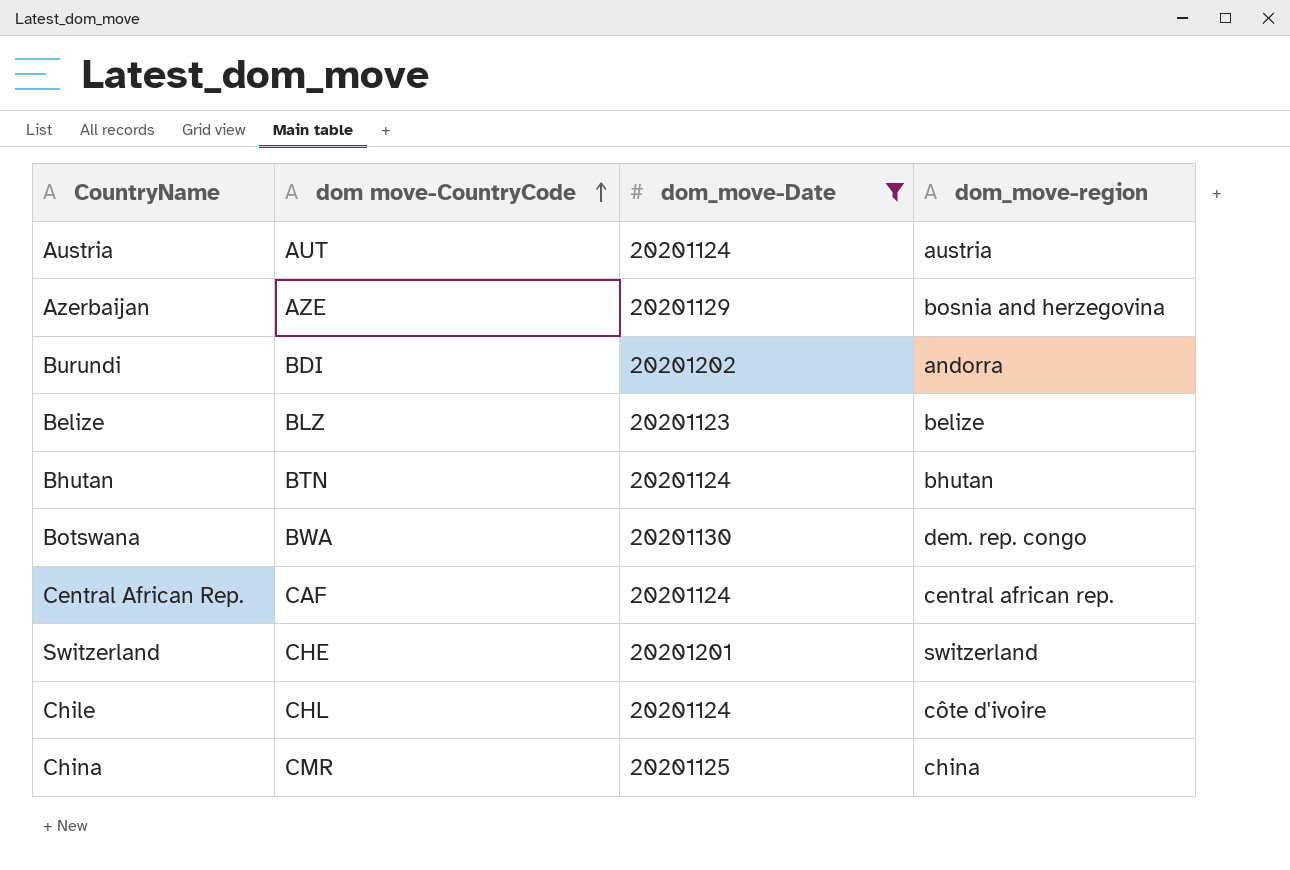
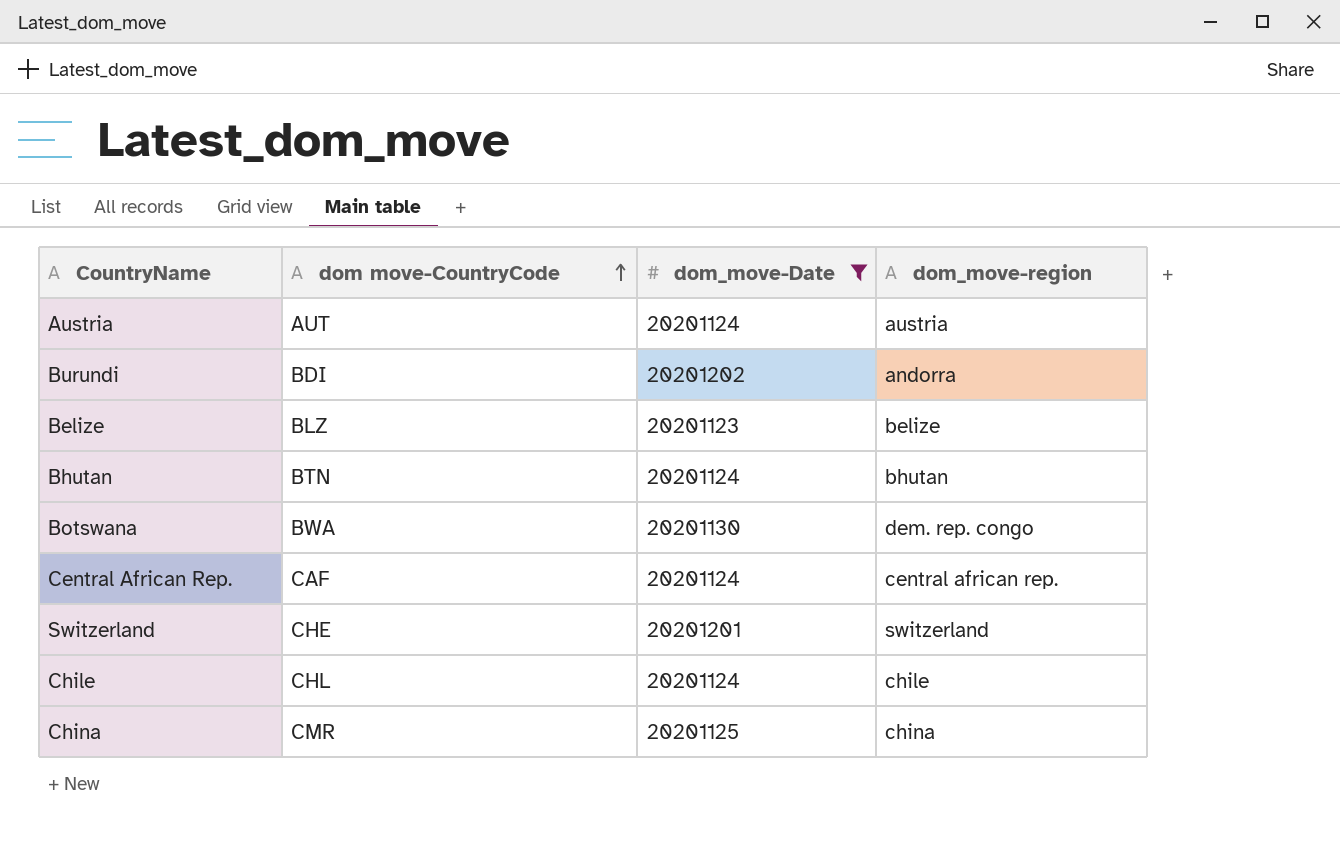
row Azerbaijan: AZE | 20201129 | bosnia and herzegovina -> none
Chile | dom_move-region: côte d'ivoire -> chile

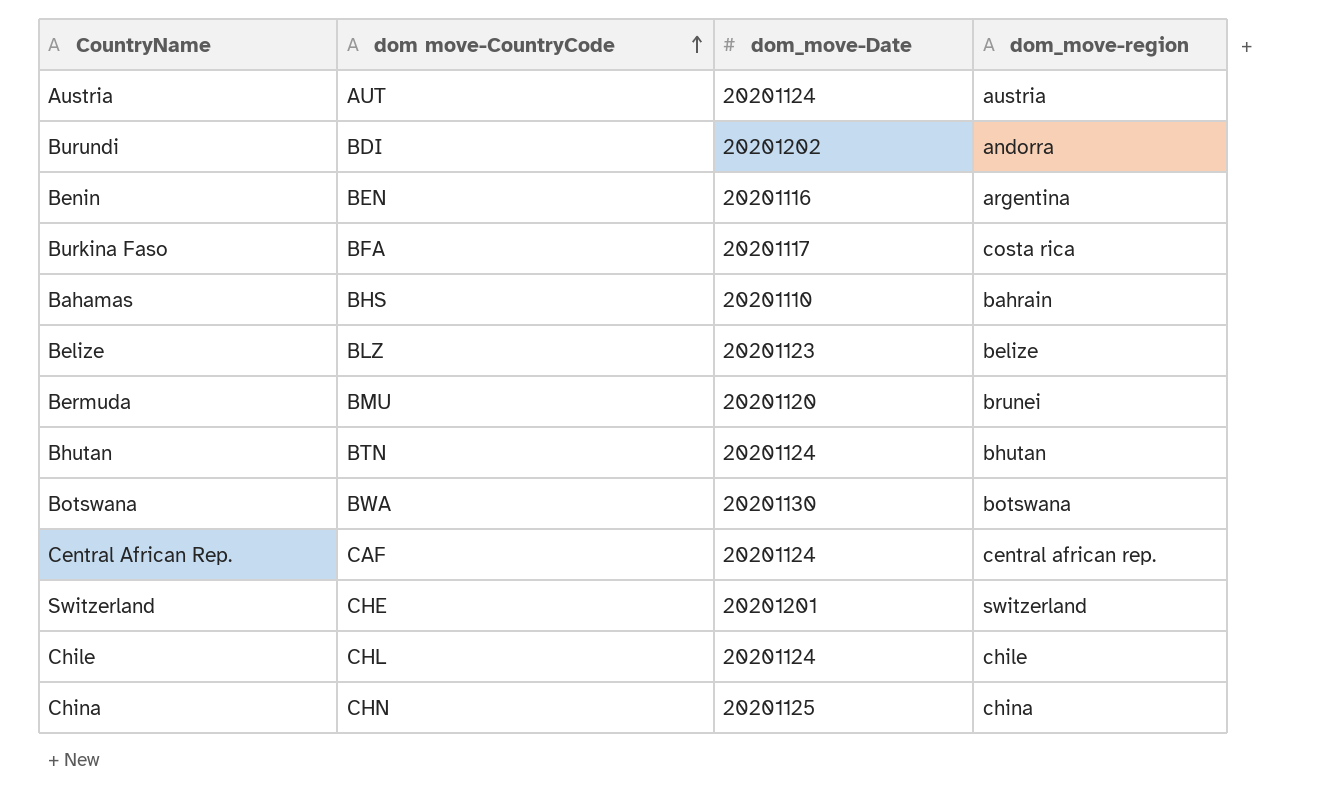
filter: dom_move-Date >= 20201123 -> none
Botswana | dom_move-region: dem. rep. congo -> botswana
China | dom move-CountryCode: CMR -> CHN

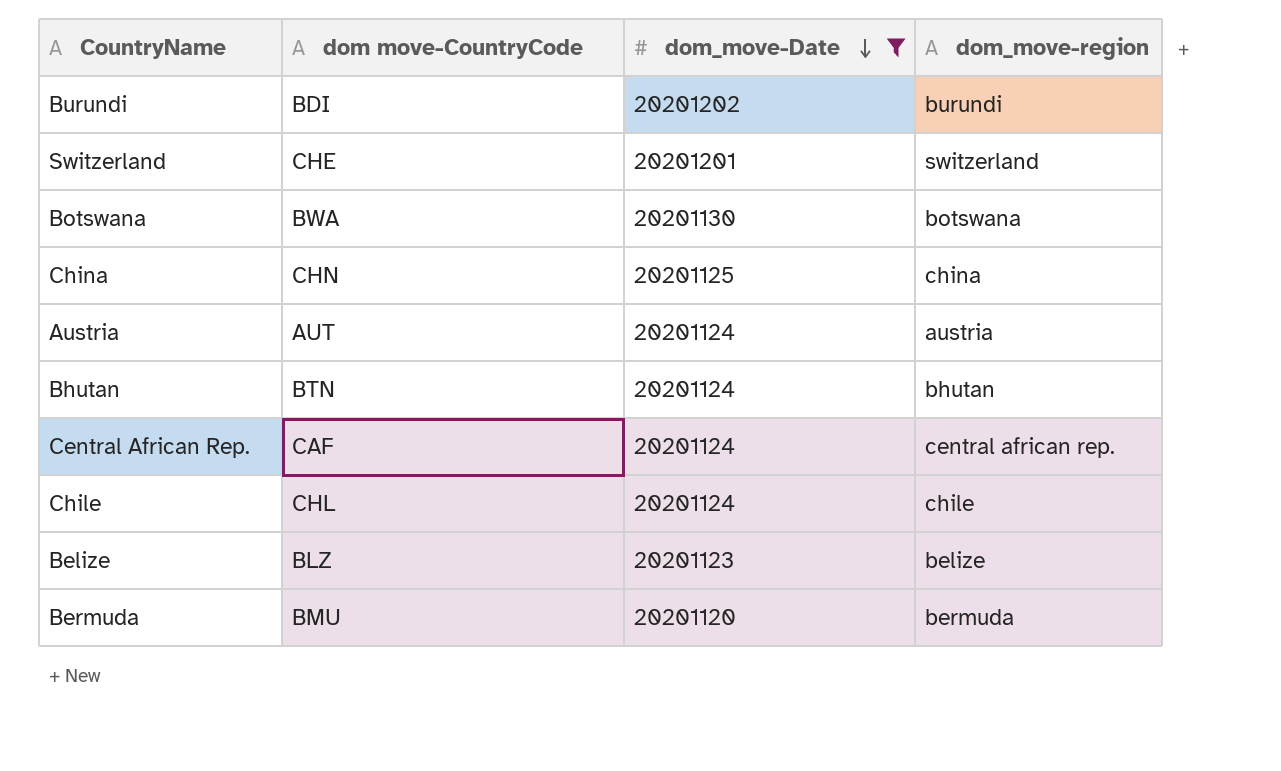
filter: none -> dom_move-Date >= 20201120
row order: dom move-CountryCode ascending -> dom_move-Date descending
Burundi | dom_move-region: andorra -> burundi
Bermuda | dom_move-region: brunei -> bermuda

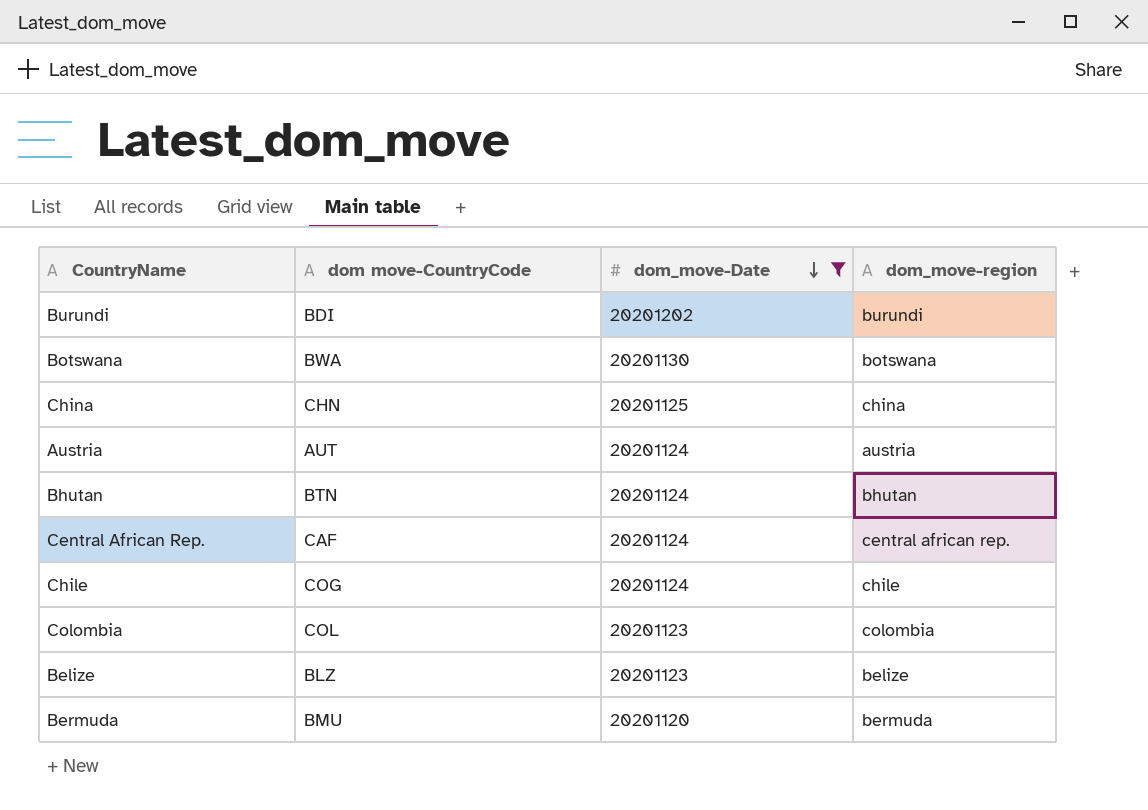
row Switzerland: CHE | 20201201 | switzerland -> none
Chile | dom move-CountryCode: CHL -> COG
row Colombia: none -> COL | 20201123 | colombia

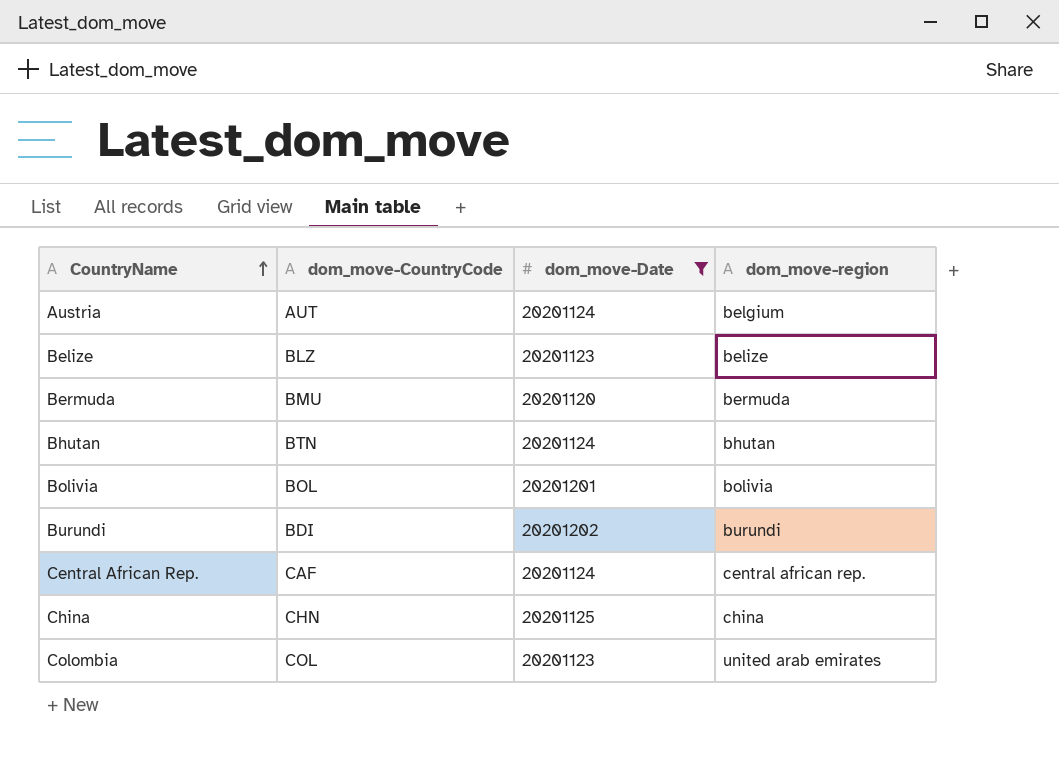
row order: dom_move-Date descending -> CountryName ascending
column name: dom move-CountryCode -> dom_move-CountryCode
row Botswana: BWA | 20201130 | botswana -> none
row Chile: COG | 20201124 | chile -> none
Austria | dom_move-region: austria -> belgium
row Bolivia: none -> BOL | 20201201 | bolivia
Colombia | dom_move-region: colombia -> united arab emirates

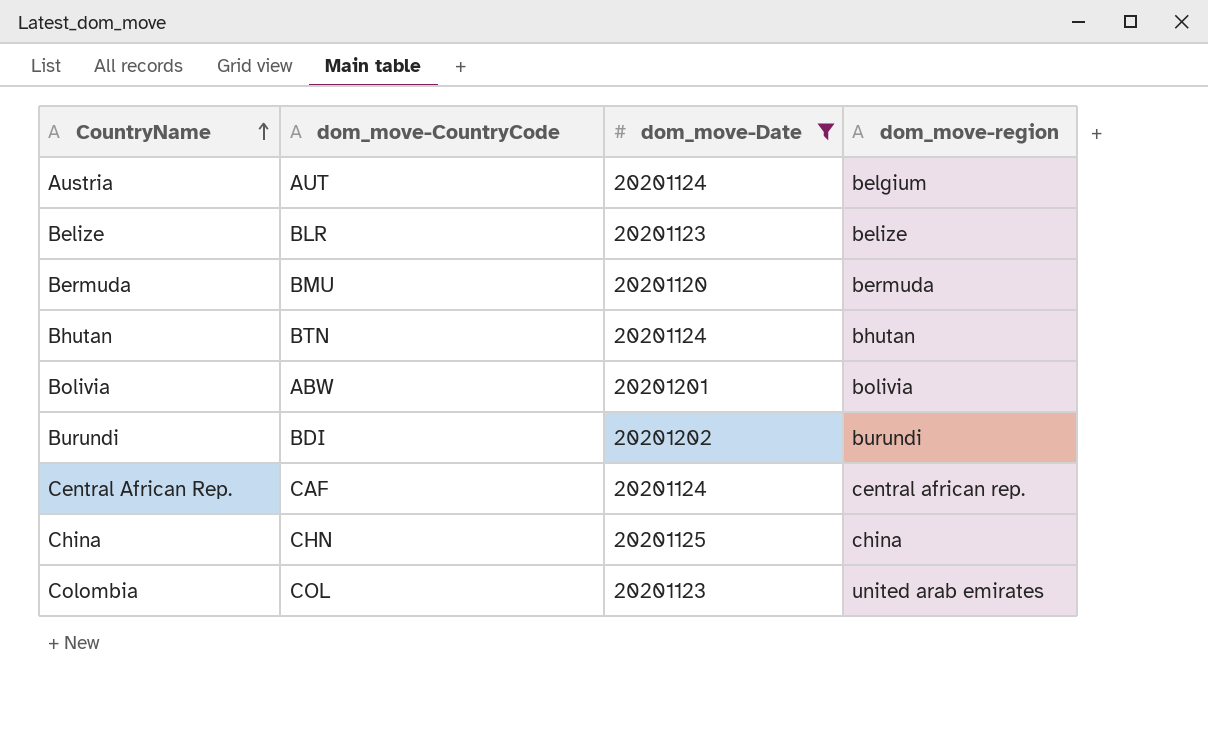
Belize | dom_move-CountryCode: BLZ -> BLR
Bolivia | dom_move-CountryCode: BOL -> ABW

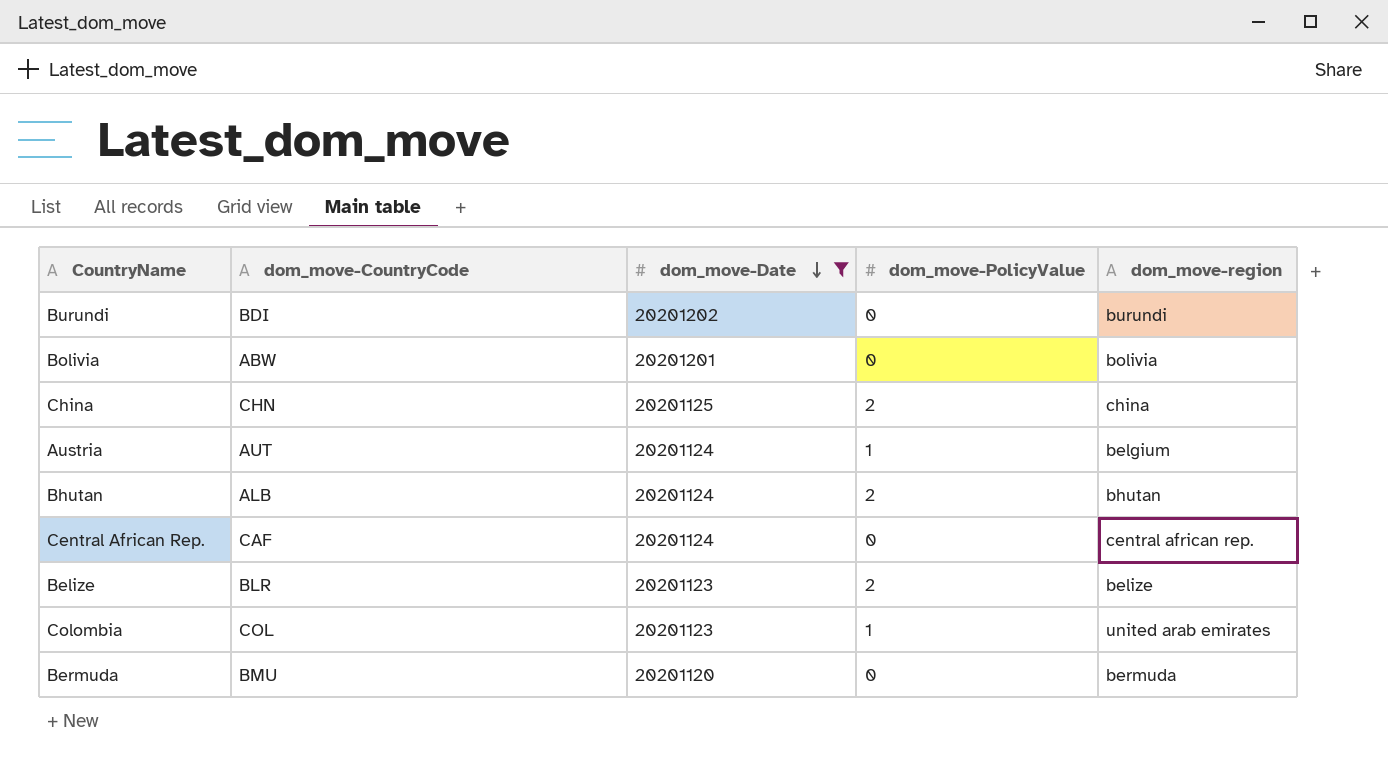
row order: CountryName ascending -> dom_move-Date descending
column dom_move-PolicyValue | position: none -> 4
Bhutan | dom_move-CountryCode: BTN -> ALB

